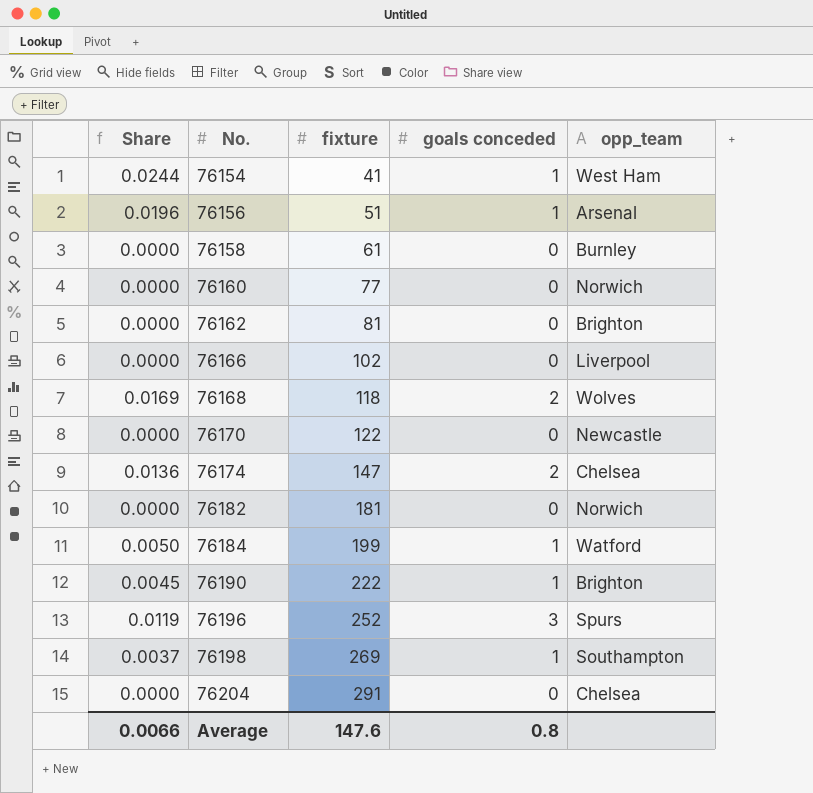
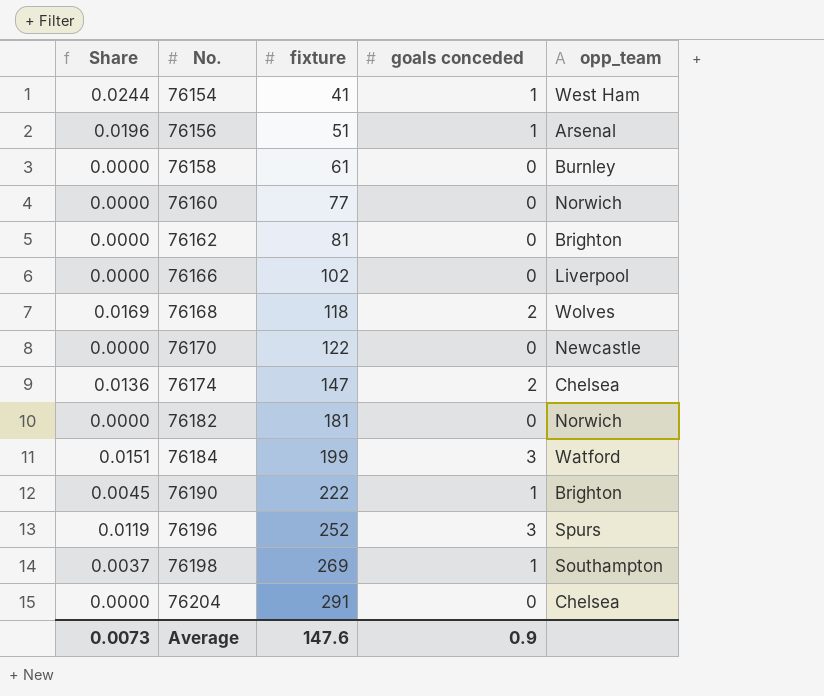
76184 | Share: 0.0050 -> 0.0151
76184 | goals conceded: 1 -> 3
Average | Share: 0.0066 -> 0.0073
Average | goals conceded: 0.8 -> 0.9

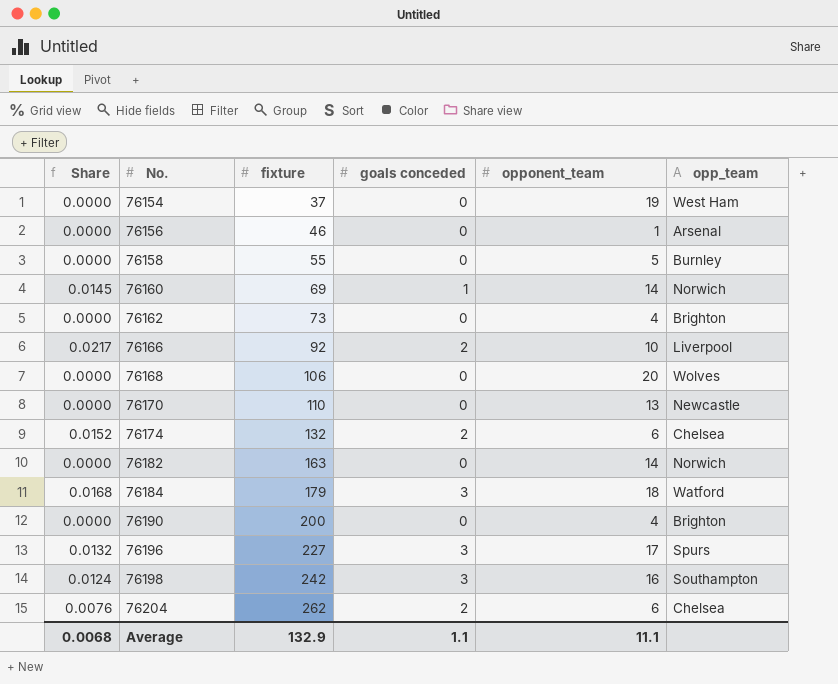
column opponent_team | position: none -> 5
76154 | Share: 0.0244 -> 0.0000
76154 | fixture: 41 -> 37
76154 | goals conceded: 1 -> 0
76156 | Share: 0.0196 -> 0.0000
76156 | fixture: 51 -> 46
76156 | goals conceded: 1 -> 0
76158 | fixture: 61 -> 55
76160 | Share: 0.0000 -> 0.0145
76160 | fixture: 77 -> 69
76160 | goals conceded: 0 -> 1
76162 | fixture: 81 -> 73
76166 | Share: 0.0000 -> 0.0217
76166 | fixture: 102 -> 92
76166 | goals conceded: 0 -> 2
76168 | Share: 0.0169 -> 0.0000
76168 | fixture: 118 -> 106
76168 | goals conceded: 2 -> 0
76170 | fixture: 122 -> 110
76174 | Share: 0.0136 -> 0.0152
76174 | fixture: 147 -> 132
76182 | fixture: 181 -> 163
76184 | Share: 0.0151 -> 0.0168
76184 | fixture: 199 -> 179
76190 | Share: 0.0045 -> 0.0000
76190 | fixture: 222 -> 200
76190 | goals conceded: 1 -> 0
76196 | Share: 0.0119 -> 0.0132
76196 | fixture: 252 -> 227
76198 | Share: 0.0037 -> 0.0124
76198 | fixture: 269 -> 242
76198 | goals conceded: 1 -> 3
76204 | Share: 0.0000 -> 0.0076
76204 | fixture: 291 -> 262
76204 | goals conceded: 0 -> 2
Average | Share: 0.0073 -> 0.0068
Average | fixture: 147.6 -> 132.9
Average | goals conceded: 0.9 -> 1.1

